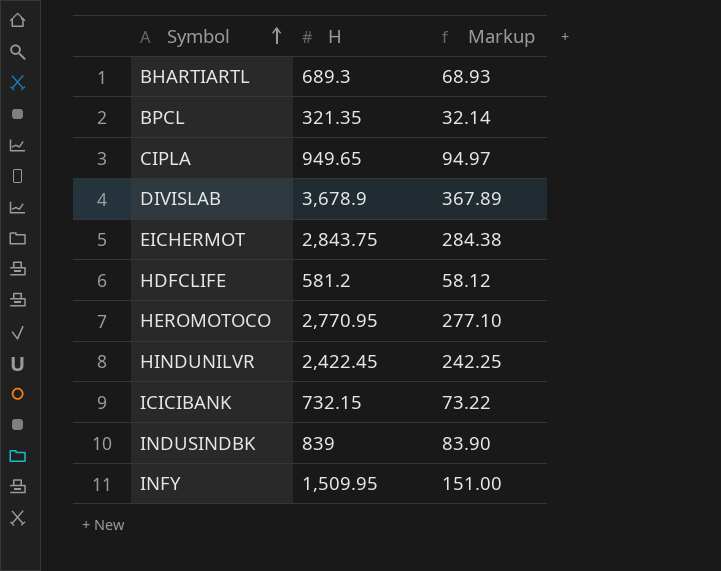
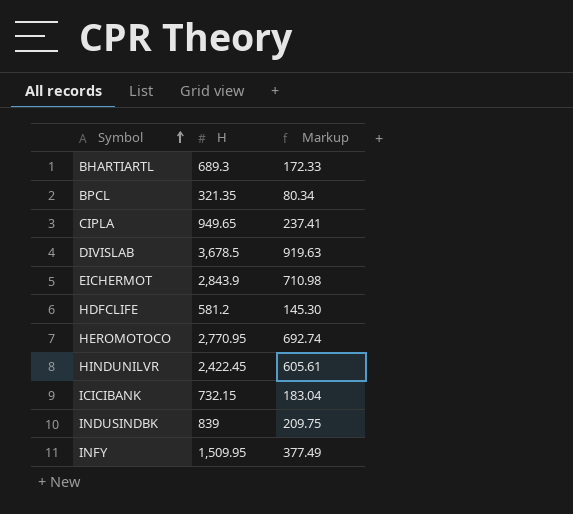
column Markup | formula: [H] * 0.1 -> [H] * 0.25
DIVISLAB | H: 3,678.9 -> 3,678.5
EICHERMOT | H: 2,843.75 -> 2,843.9

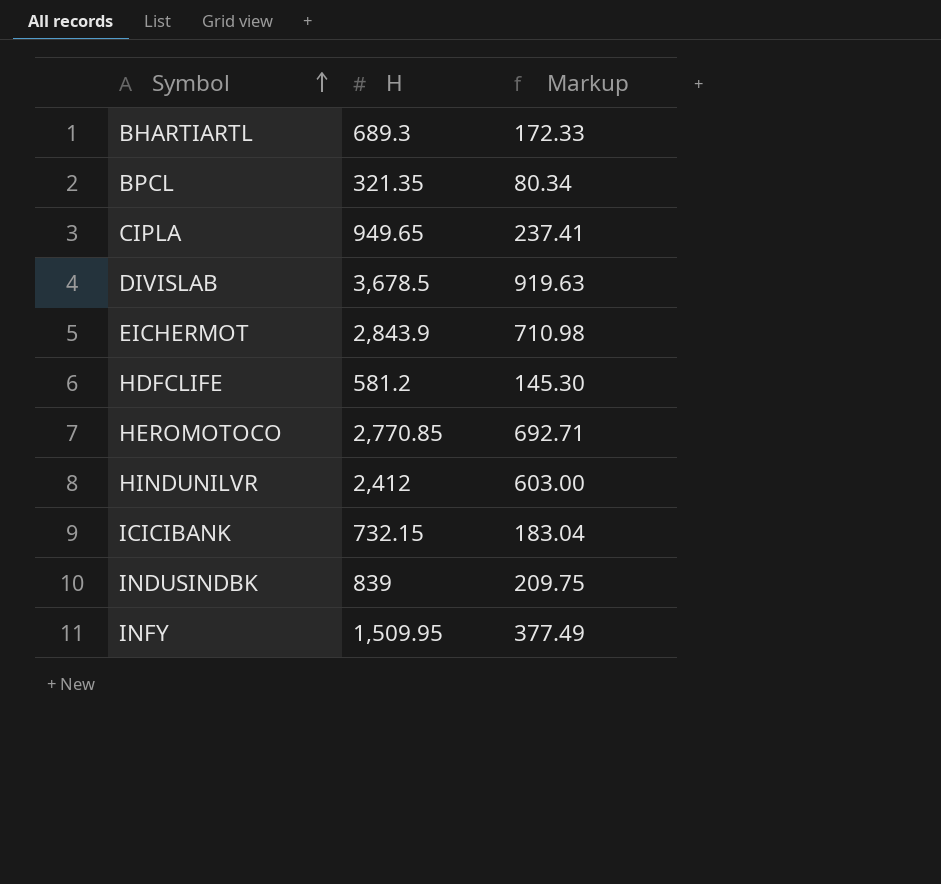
HEROMOTOCO | H: 2,770.95 -> 2,770.85
HEROMOTOCO | Markup: 692.74 -> 692.71
HINDUNILVR | H: 2,422.45 -> 2,412
HINDUNILVR | Markup: 605.61 -> 603.00

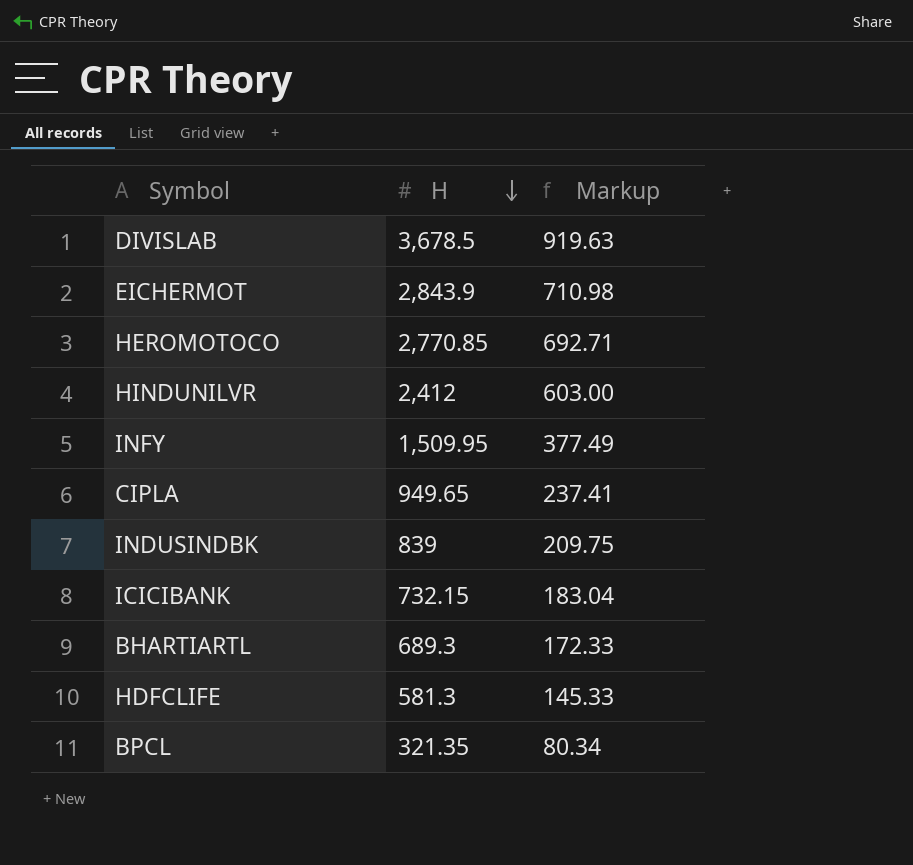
row order: Symbol ascending -> H descending
HDFCLIFE | H: 581.2 -> 581.3
HDFCLIFE | Markup: 145.30 -> 145.33

